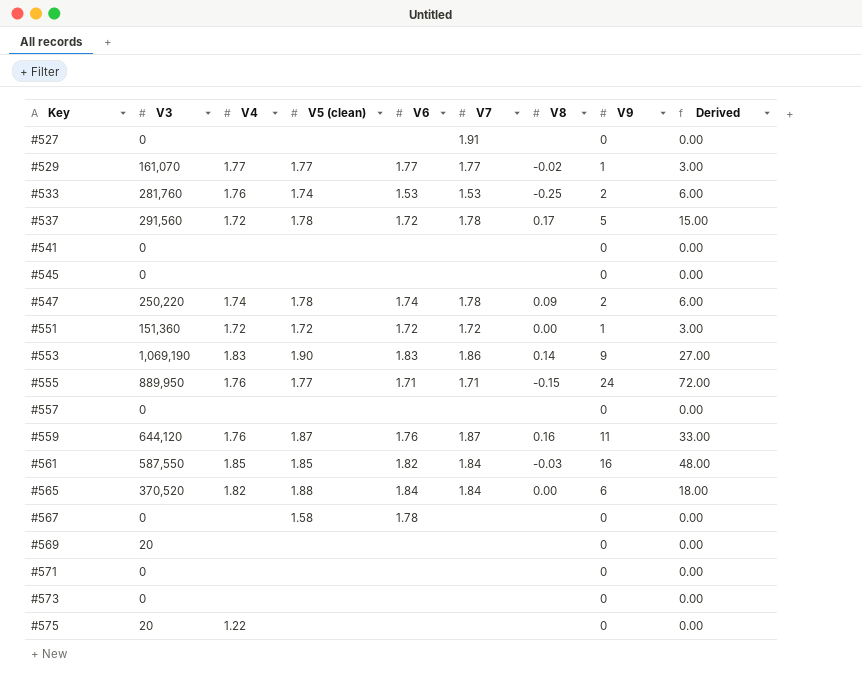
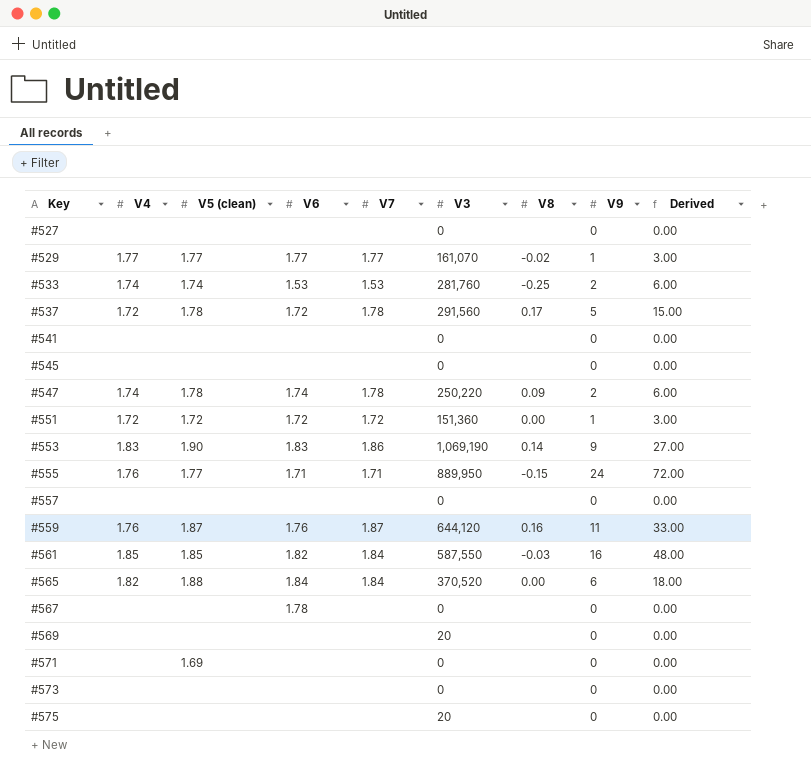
column V3 | position: 2 -> 6
#527 | V7: 1.91 -> none
#533 | V4: 1.76 -> 1.74
#567 | V5 (clean): 1.58 -> none
#571 | V5 (clean): none -> 1.69
#575 | V4: 1.22 -> none

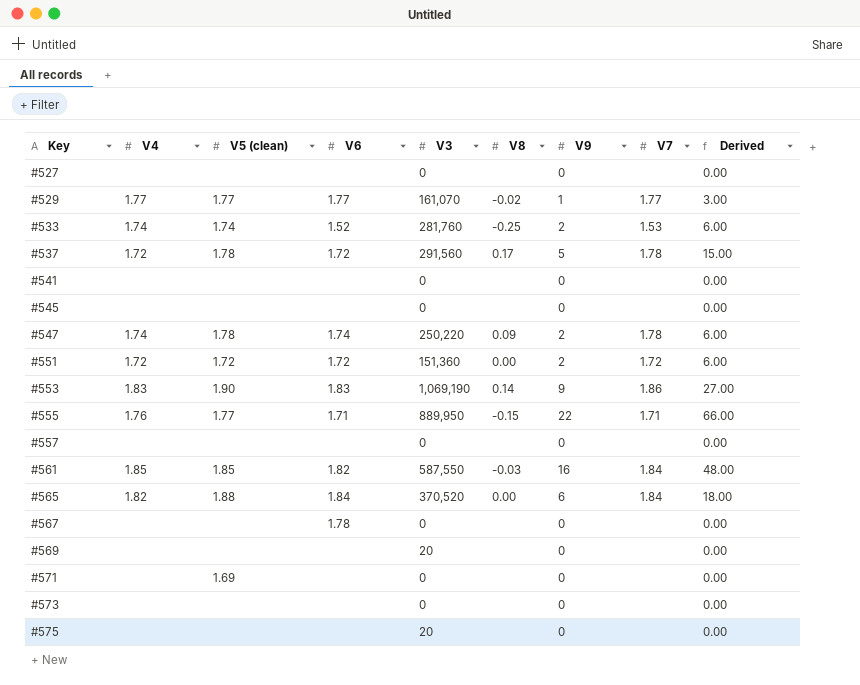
column V7 | position: 5 -> 8
row #559: 1.76 | 1.87 | 1.76 | 1.87 | 644,120 | 0.16 | 11 | 33.00 -> none
#533 | V6: 1.53 -> 1.52
#551 | V9: 1 -> 2
#551 | Derived: 3.00 -> 6.00
#555 | V9: 24 -> 22
#555 | Derived: 72.00 -> 66.00

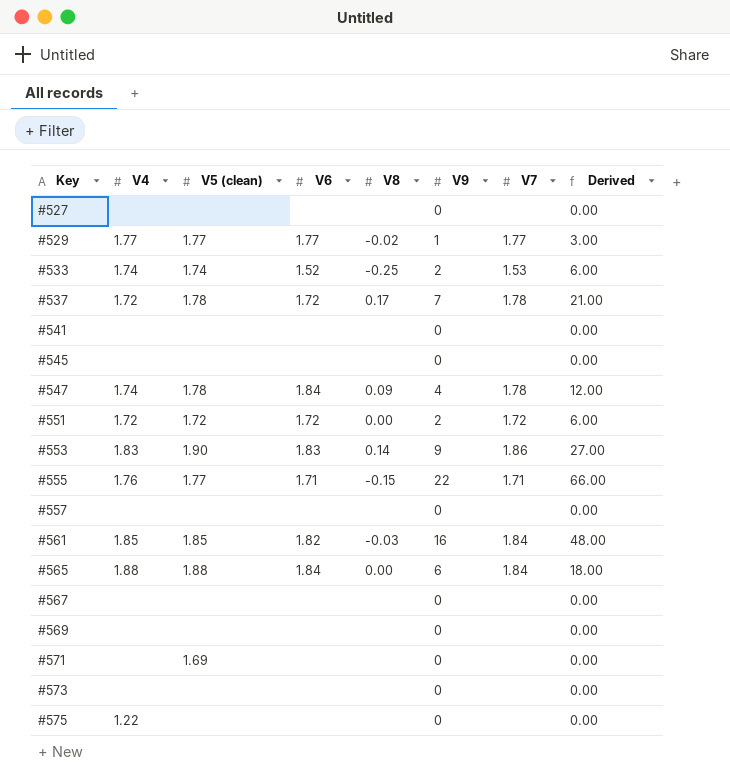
column V3 | position: 5 -> none
#537 | V9: 5 -> 7
#537 | Derived: 15.00 -> 21.00
#547 | V6: 1.74 -> 1.84
#547 | V9: 2 -> 4
#547 | Derived: 6.00 -> 12.00
#565 | V4: 1.82 -> 1.88
#567 | V6: 1.78 -> none
#575 | V4: none -> 1.22

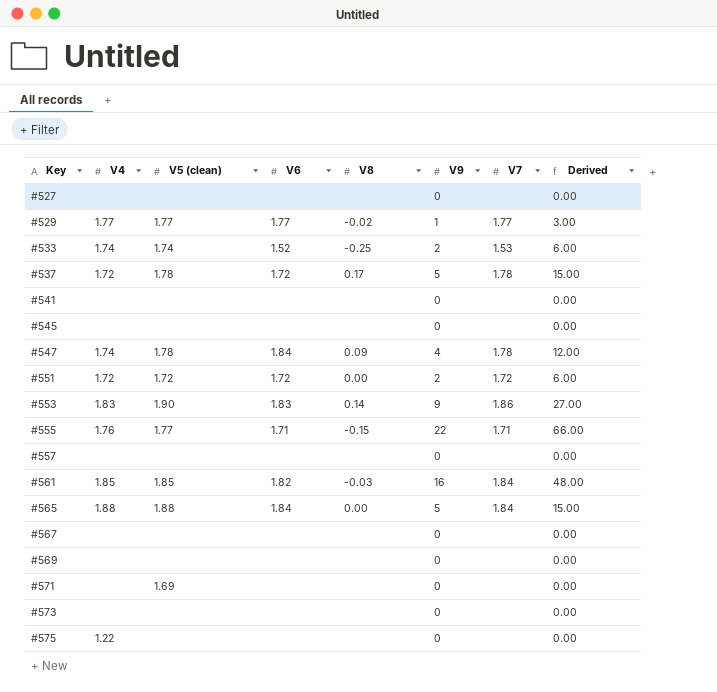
#537 | V9: 7 -> 5
#537 | Derived: 21.00 -> 15.00
#565 | V9: 6 -> 5
#565 | Derived: 18.00 -> 15.00

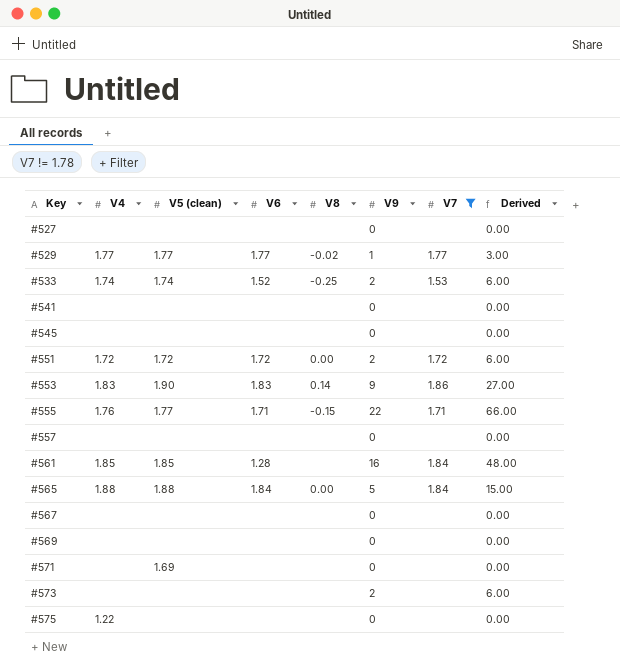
filter: none -> V7 != 1.78
#561 | V6: 1.82 -> 1.28
#561 | V8: -0.03 -> none
#573 | V9: 0 -> 2
#573 | Derived: 0.00 -> 6.00

